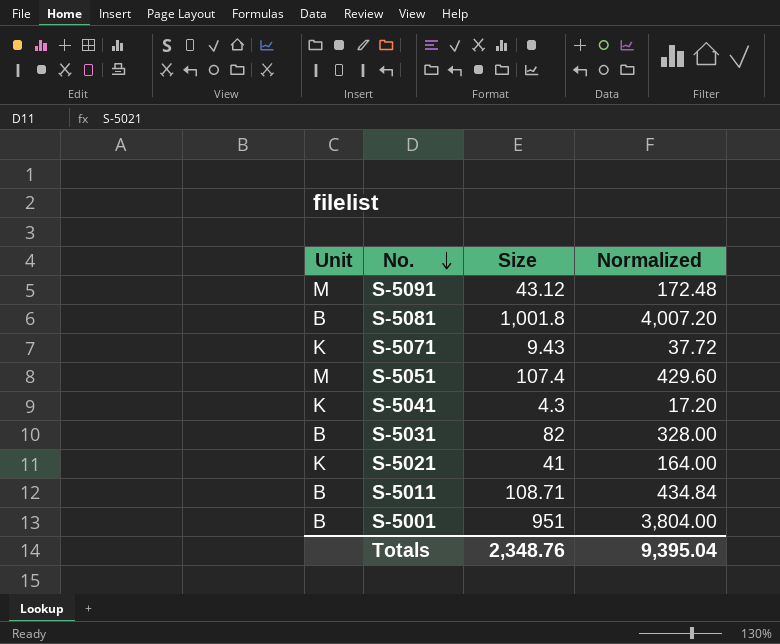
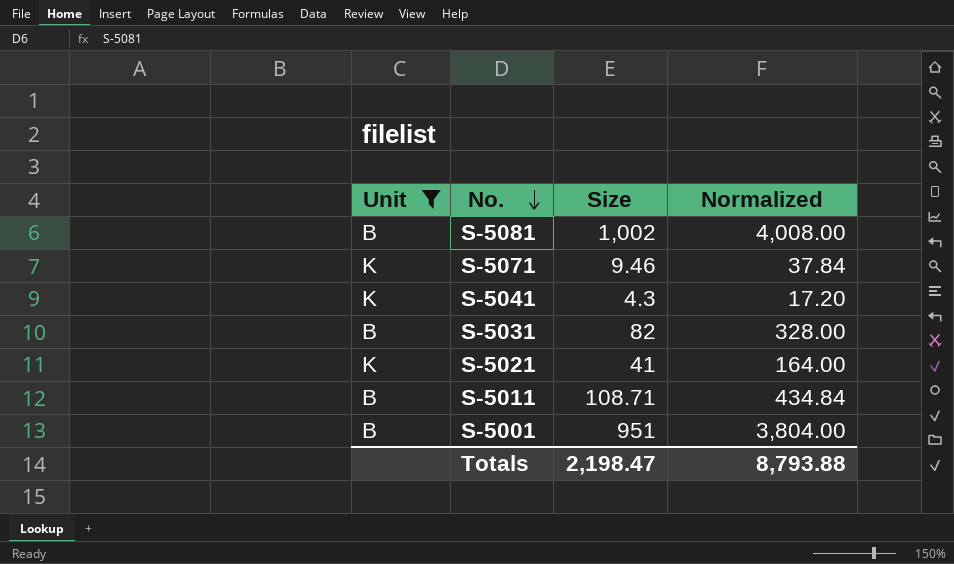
filter: none -> Unit != M
S-5081 | Size: 1,001.8 -> 1,002
S-5081 | Normalized: 4,007.20 -> 4,008.00
S-5071 | Size: 9.43 -> 9.46
S-5071 | Normalized: 37.72 -> 37.84
Totals | Size: 2,348.76 -> 2,198.47
Totals | Normalized: 9,395.04 -> 8,793.88

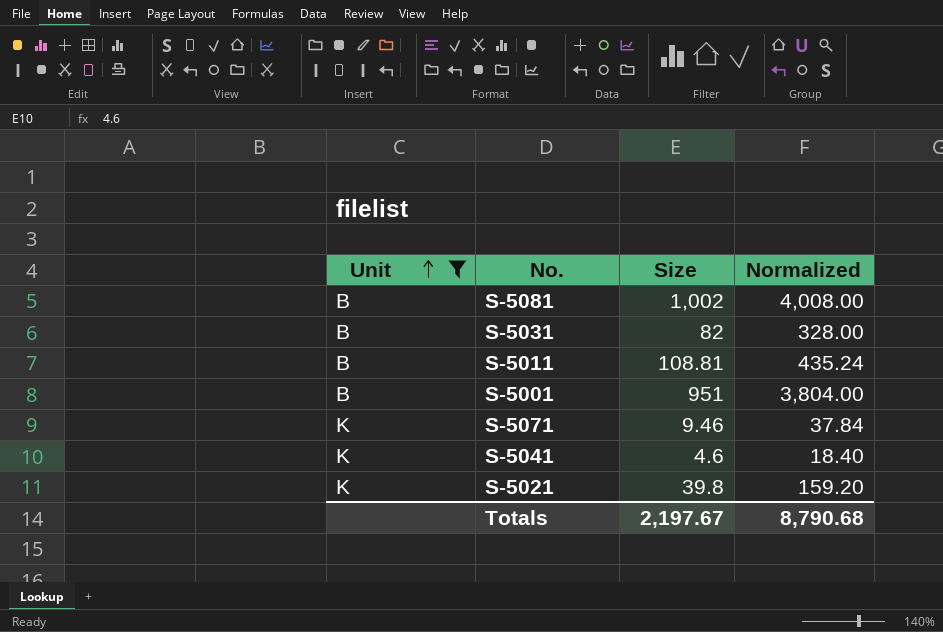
row order: No. descending -> Unit ascending
S-5011 | Size: 108.71 -> 108.81
S-5011 | Normalized: 434.84 -> 435.24
S-5041 | Size: 4.3 -> 4.6
S-5041 | Normalized: 17.20 -> 18.40
S-5021 | Size: 41 -> 39.8
S-5021 | Normalized: 164.00 -> 159.20
Totals | Size: 2,198.47 -> 2,197.67
Totals | Normalized: 8,793.88 -> 8,790.68

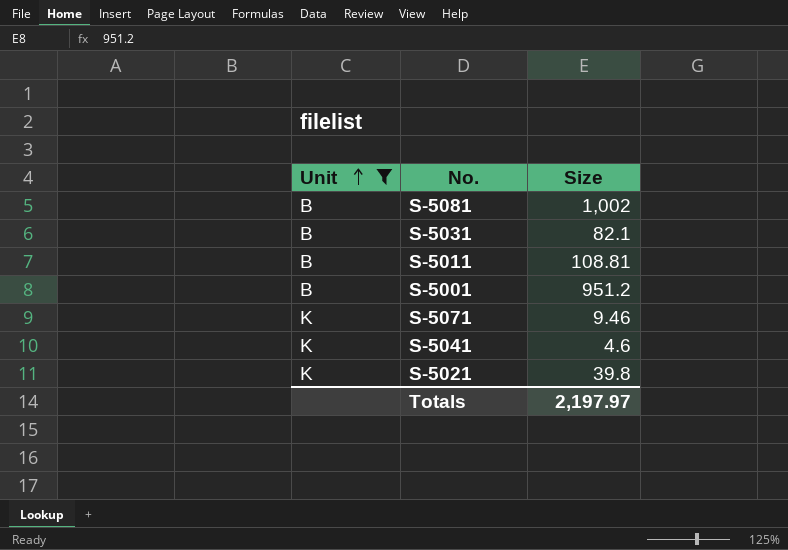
column Normalized | formula: [Size] * 4 -> none
S-5031 | Size: 82 -> 82.1
S-5001 | Size: 951 -> 951.2
Totals | Size: 2,197.67 -> 2,197.97

